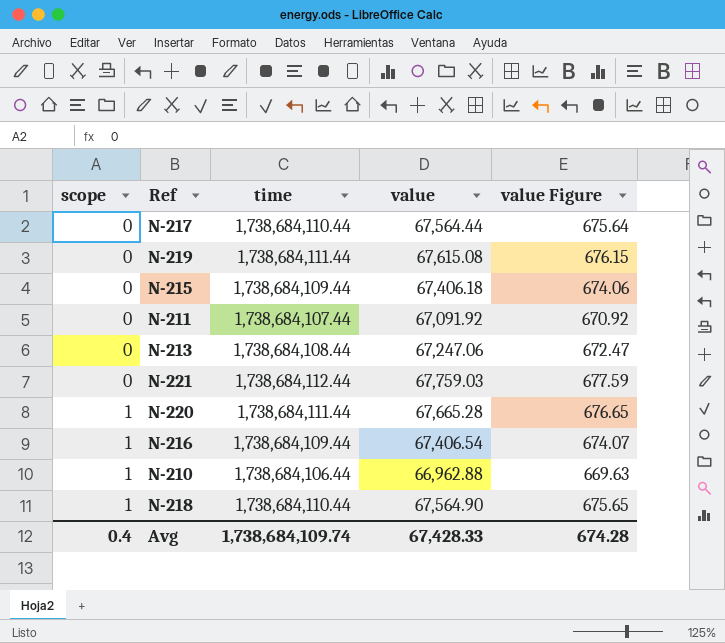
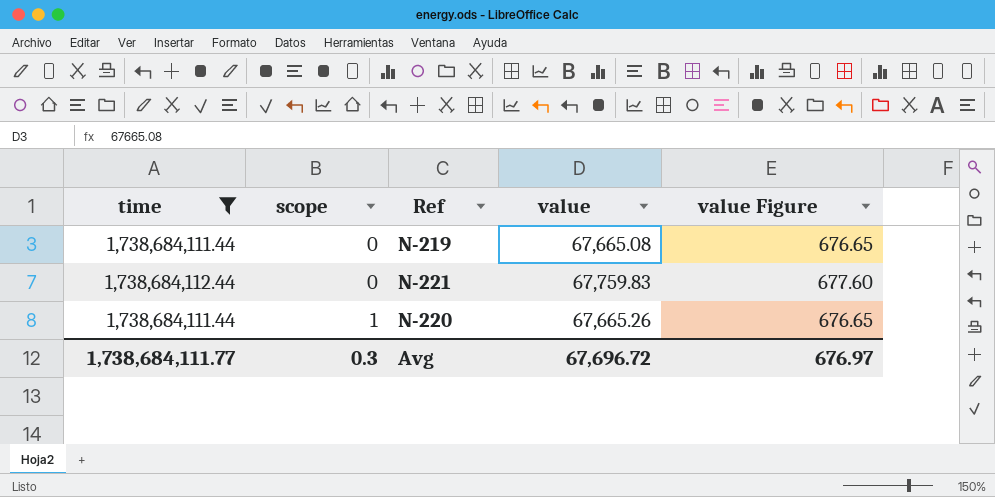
filter: none -> time >= 1,738,684,111.44
column time | position: 3 -> 1
N-219 | value: 67,615.08 -> 67,665.08
N-219 | value Figure: 676.15 -> 676.65
N-221 | value: 67,759.03 -> 67,759.83
N-221 | value Figure: 677.59 -> 677.60
N-220 | value: 67,665.28 -> 67,665.26
Avg | time: 1,738,684,109.74 -> 1,738,684,111.77
Avg | scope: 0.4 -> 0.3
Avg | value: 67,428.33 -> 67,696.72
Avg | value Figure: 674.28 -> 676.97

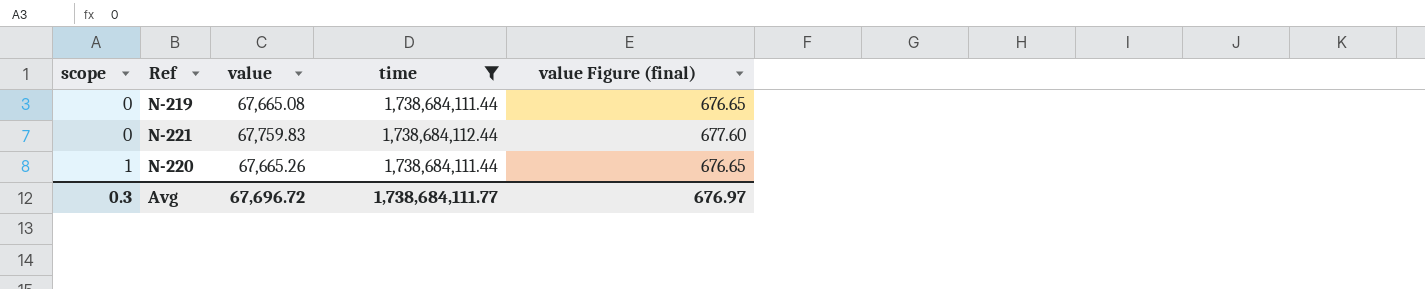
column time | position: 1 -> 4
column name: value Figure -> value Figure (final)

